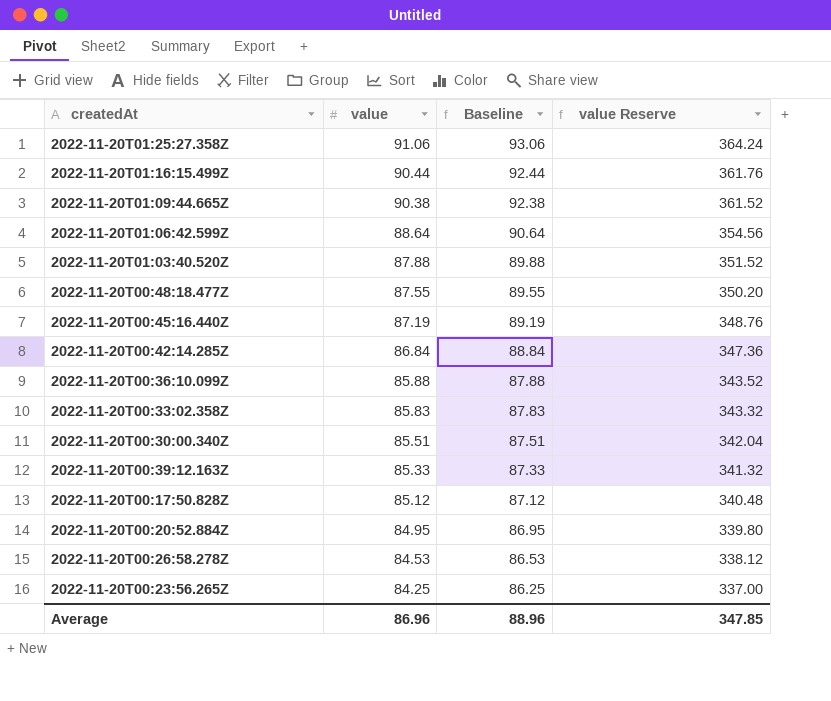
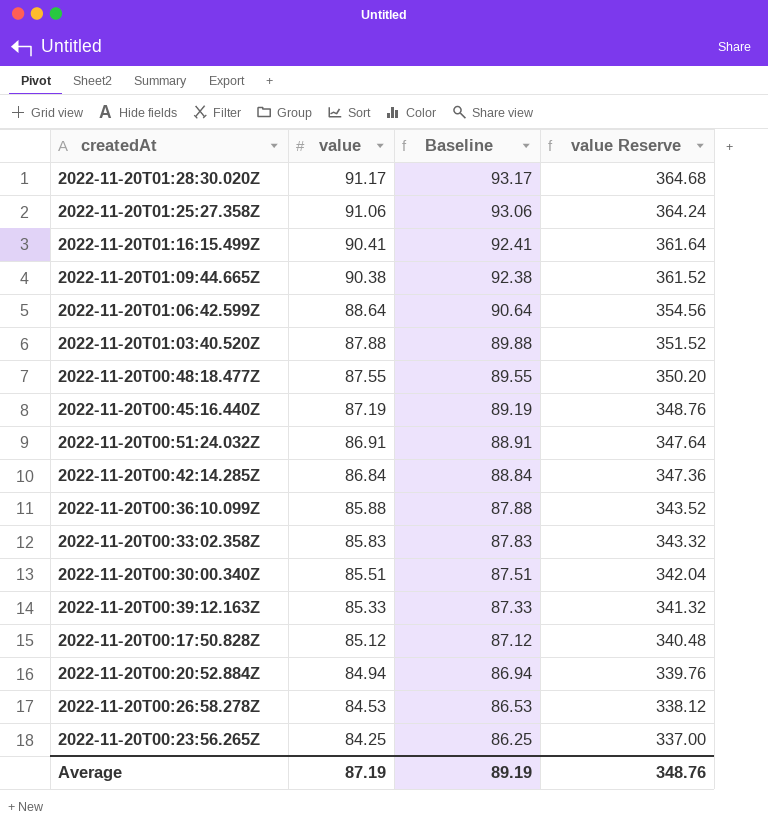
row 2022-11-20T01:28:30.020Z: none -> 91.17 | 93.17 | 364.68
2022-11-20T01:16:15.499Z | value: 90.44 -> 90.41
2022-11-20T01:16:15.499Z | Baseline: 92.44 -> 92.41
2022-11-20T01:16:15.499Z | value Reserve: 361.76 -> 361.64
row 2022-11-20T00:51:24.032Z: none -> 86.91 | 88.91 | 347.64
2022-11-20T00:20:52.884Z | value: 84.95 -> 84.94
2022-11-20T00:20:52.884Z | Baseline: 86.95 -> 86.94
2022-11-20T00:20:52.884Z | value Reserve: 339.80 -> 339.76
Average | value: 86.96 -> 87.19
Average | Baseline: 88.96 -> 89.19
Average | value Reserve: 347.85 -> 348.76

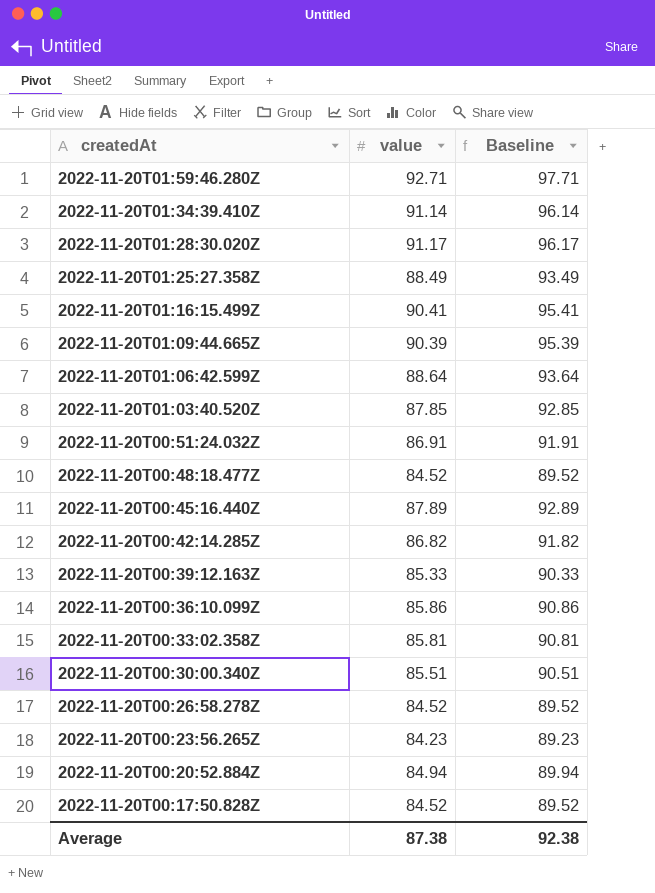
row order: value descending -> createdAt descending
column value Reserve | formula: [value] * 4 -> none
column Baseline | formula: [value] + 2 -> [value] + 5
row 2022-11-20T01:59:46.280Z: none -> 92.71 | 97.71
row 2022-11-20T01:34:39.410Z: none -> 91.14 | 96.14
2022-11-20T01:25:27.358Z | value: 91.06 -> 88.49
2022-11-20T01:09:44.665Z | value: 90.38 -> 90.39
2022-11-20T01:03:40.520Z | value: 87.88 -> 87.85
2022-11-20T00:48:18.477Z | value: 87.55 -> 84.52
2022-11-20T00:45:16.440Z | value: 87.19 -> 87.89
2022-11-20T00:42:14.285Z | value: 86.84 -> 86.82
2022-11-20T00:36:10.099Z | value: 85.88 -> 85.86
2022-11-20T00:33:02.358Z | value: 85.83 -> 85.81
2022-11-20T00:26:58.278Z | value: 84.53 -> 84.52
2022-11-20T00:23:56.265Z | value: 84.25 -> 84.23
2022-11-20T00:17:50.828Z | value: 85.12 -> 84.52
Average | value: 87.19 -> 87.38
Average | Baseline: 89.19 -> 92.38

